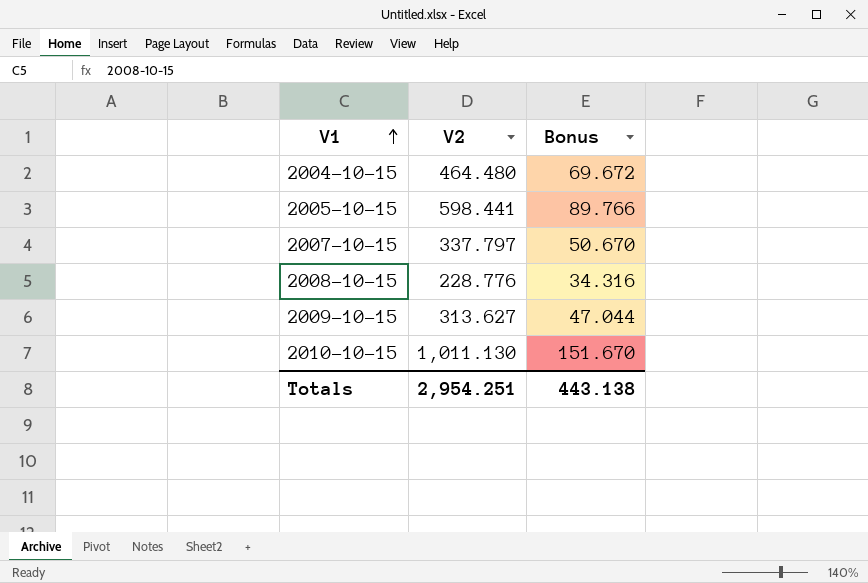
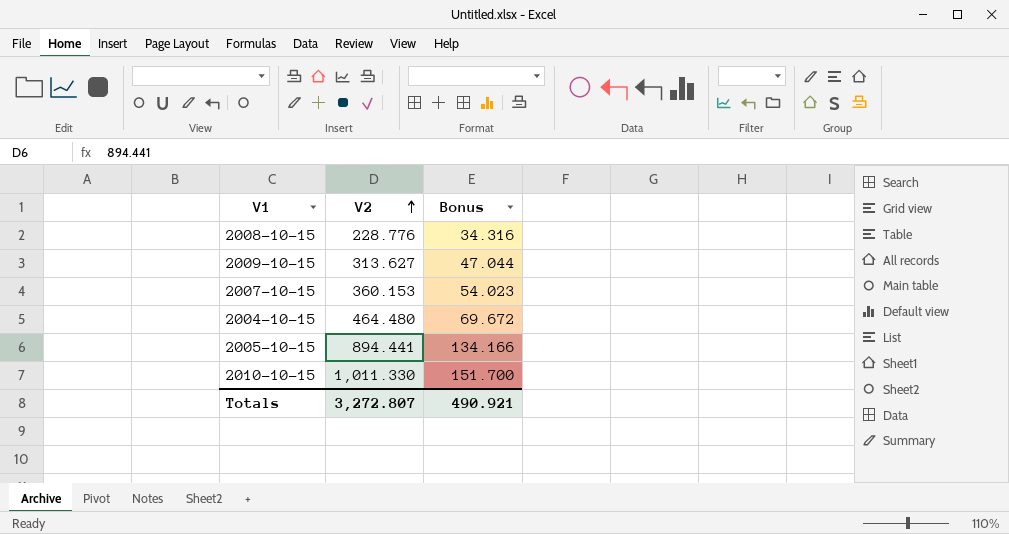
row order: V1 ascending -> V2 ascending
2007-10-15 | V2: 337.797 -> 360.153
2007-10-15 | Bonus: 50.670 -> 54.023
2005-10-15 | V2: 598.441 -> 894.441
2005-10-15 | Bonus: 89.766 -> 134.166
2010-10-15 | V2: 1,011.130 -> 1,011.330
2010-10-15 | Bonus: 151.670 -> 151.700
Totals | V2: 2,954.251 -> 3,272.807
Totals | Bonus: 443.138 -> 490.921

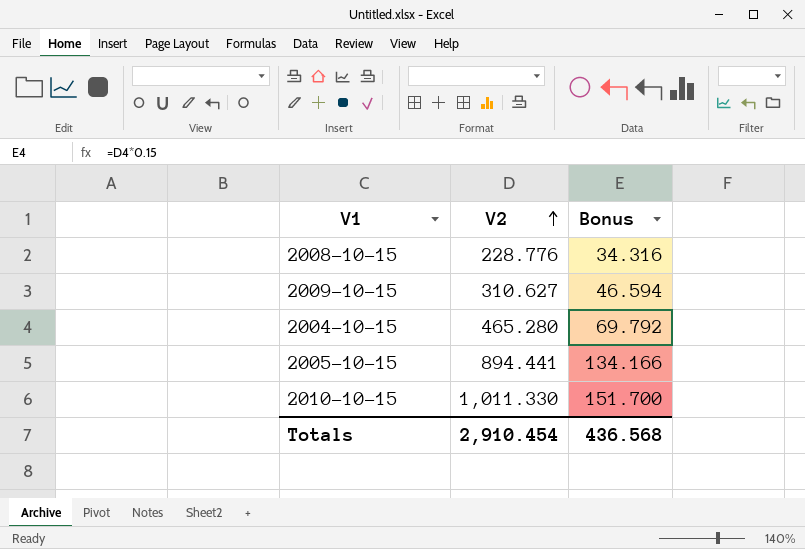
row 2007-10-15: 360.153 | 54.023 -> none
2009-10-15 | V2: 313.627 -> 310.627
2009-10-15 | Bonus: 47.044 -> 46.594
2004-10-15 | V2: 464.480 -> 465.280
2004-10-15 | Bonus: 69.672 -> 69.792
Totals | V2: 3,272.807 -> 2,910.454
Totals | Bonus: 490.921 -> 436.568

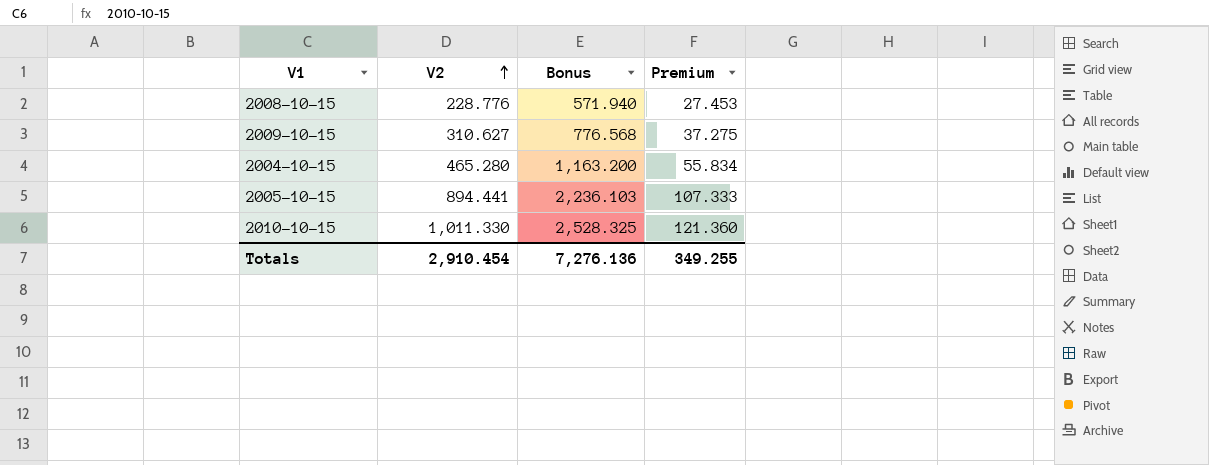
column Bonus | formula: [V2] * 0.15 -> [V2] * 2.5
column Premium | formula: none -> [V2] * 0.12
Totals | Bonus: 436.568 -> 7,276.136

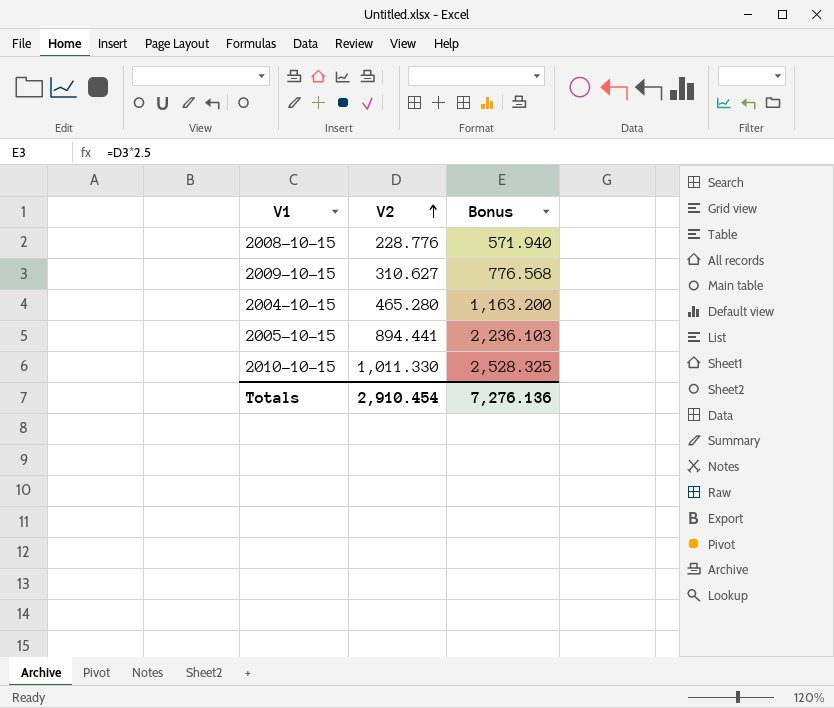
column Premium | formula: [V2] * 0.12 -> none

